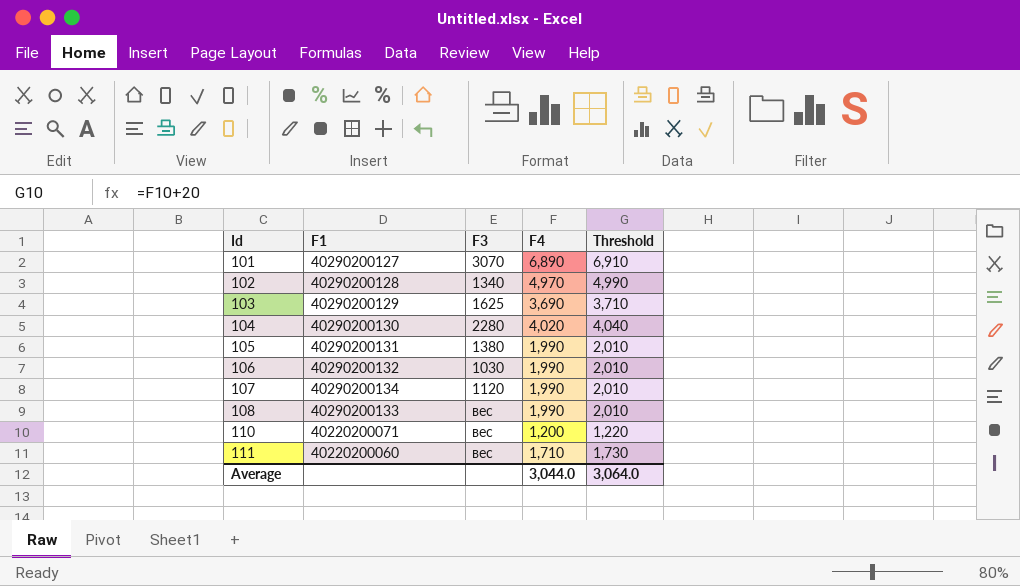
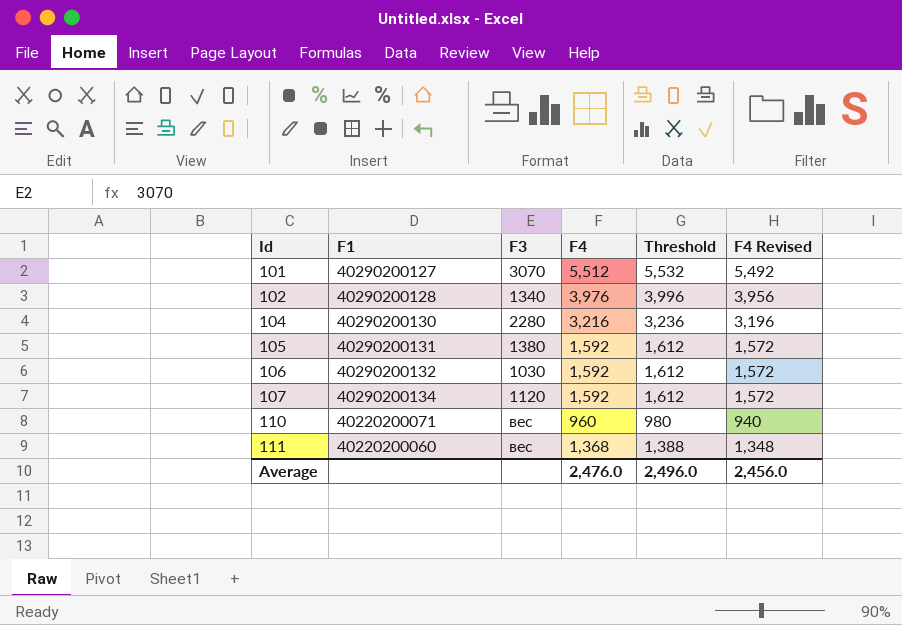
column F4 Revised | formula: none -> [F4] - 20
row 103: 40290200129 | 1625 | 3,690 | 3,710 -> none
row 108: 40290200133 | вес | 1,990 | 2,010 -> none
101 | F4: 6,890 -> 5,512
101 | Threshold: 6,910 -> 5,532
102 | F4: 4,970 -> 3,976
102 | Threshold: 4,990 -> 3,996
104 | F4: 4,020 -> 3,216
104 | Threshold: 4,040 -> 3,236
105 | F4: 1,990 -> 1,592
105 | Threshold: 2,010 -> 1,612
106 | F4: 1,990 -> 1,592
106 | Threshold: 2,010 -> 1,612
107 | F4: 1,990 -> 1,592
107 | Threshold: 2,010 -> 1,612
110 | F4: 1,200 -> 960
110 | Threshold: 1,220 -> 980
111 | F4: 1,710 -> 1,368
111 | Threshold: 1,730 -> 1,388
Average | F4: 3,044.0 -> 2,476.0
Average | Threshold: 3,064.0 -> 2,496.0

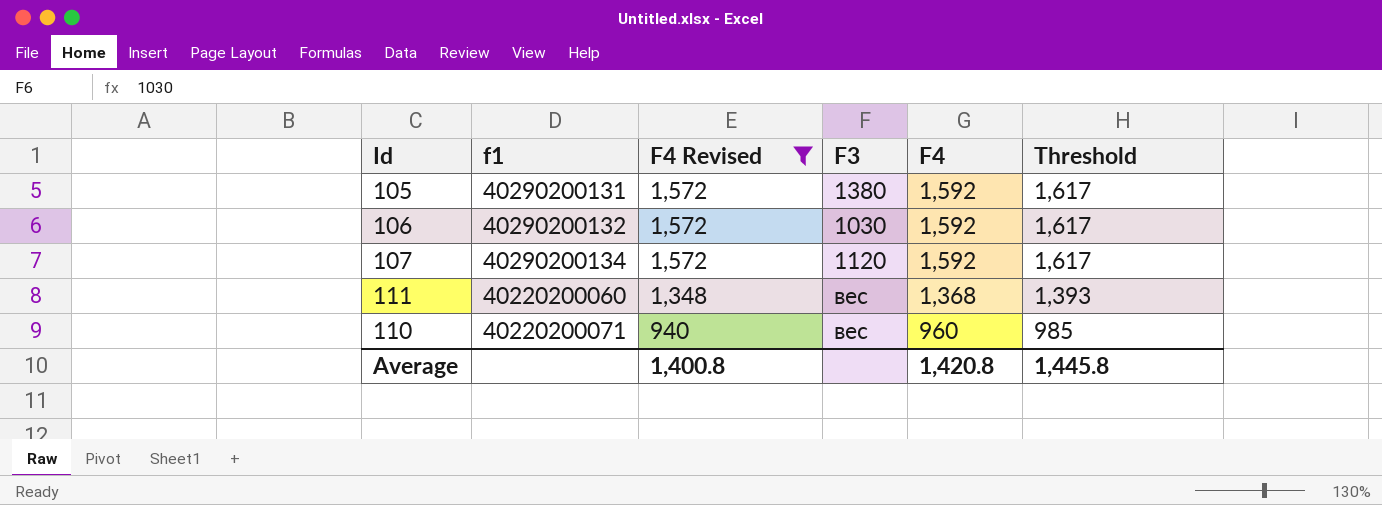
filter: none -> F4 Revised <= 1,572
row order: Id ascending -> F4 Revised descending
column name: F1 -> f1
column F4 Revised | position: 6 -> 3
column Threshold | formula: [F4] + 20 -> [F4] + 25
Average | F4 Revised: 2,456.0 -> 1,400.8
Average | F4: 2,476.0 -> 1,420.8
Average | Threshold: 2,496.0 -> 1,445.8

